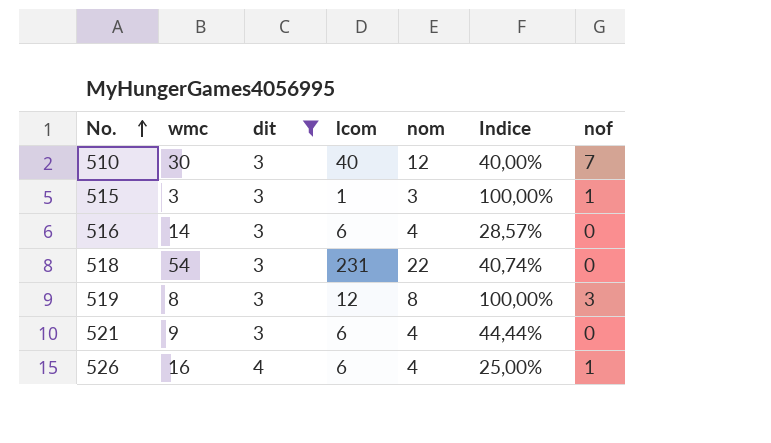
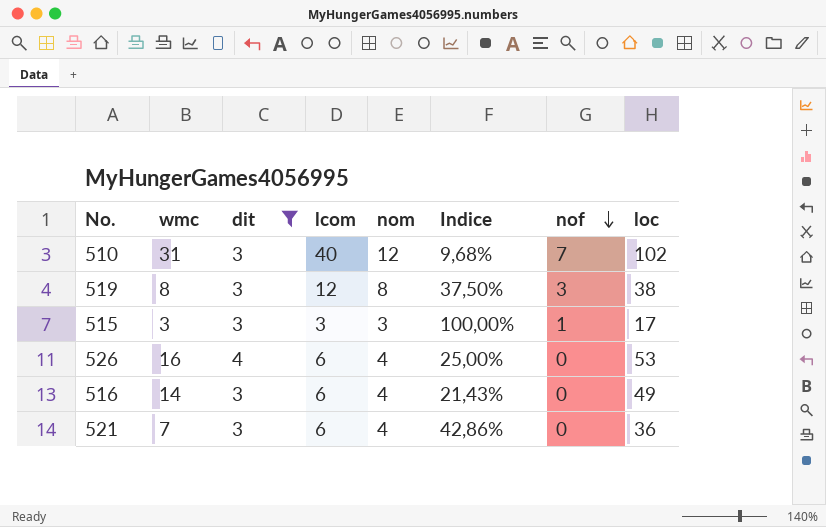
row order: No. ascending -> nof descending
column Indice | formula: [nom] / [wmc] -> [dit] / [wmc]
column loc | position: none -> 8
row 518: 54 | 3 | 231 | 22 | 40,74% | 0 -> none
510 | wmc: 30 -> 31
515 | lcom: 1 -> 3
526 | nof: 1 -> 0
521 | wmc: 9 -> 7

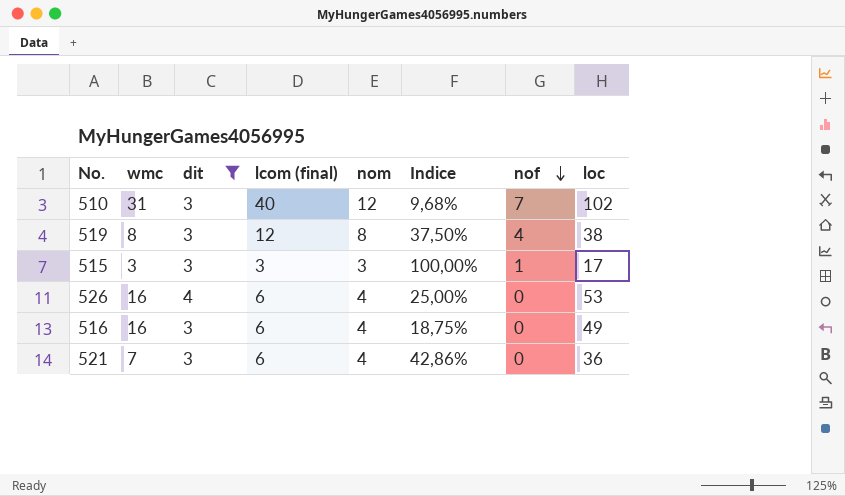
column name: lcom -> lcom (final)
519 | nof: 3 -> 4
516 | wmc: 14 -> 16
516 | Indice: 21,43% -> 18,75%

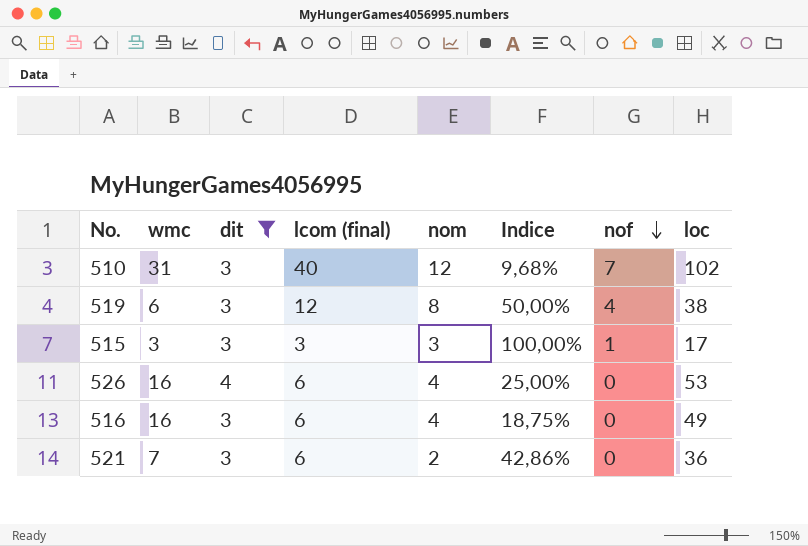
519 | wmc: 8 -> 6
519 | Indice: 37,50% -> 50,00%
521 | nom: 4 -> 2

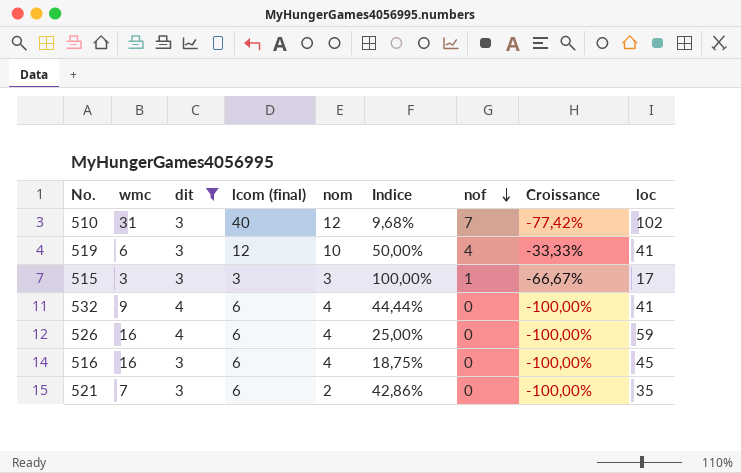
column Croissance | formula: none -> ([nof] - [wmc]) / [wmc]
519 | nom: 8 -> 10
519 | loc: 38 -> 41
row 532: none -> 9 | 4 | 6 | 4 | 44,44% | 0 | -100,00% | 41
526 | loc: 53 -> 59
516 | loc: 49 -> 45
521 | loc: 36 -> 35

